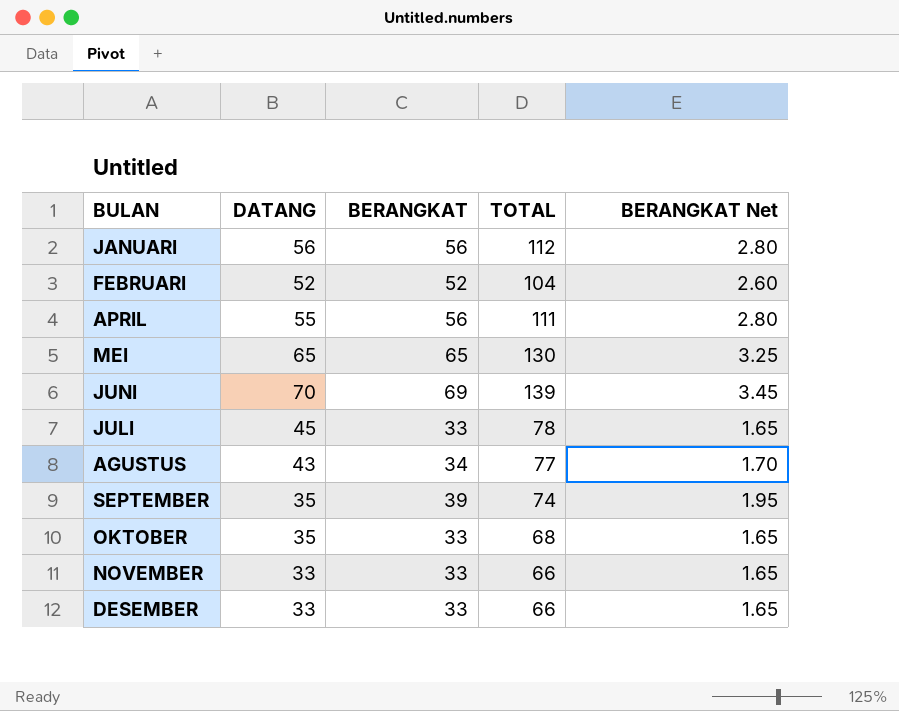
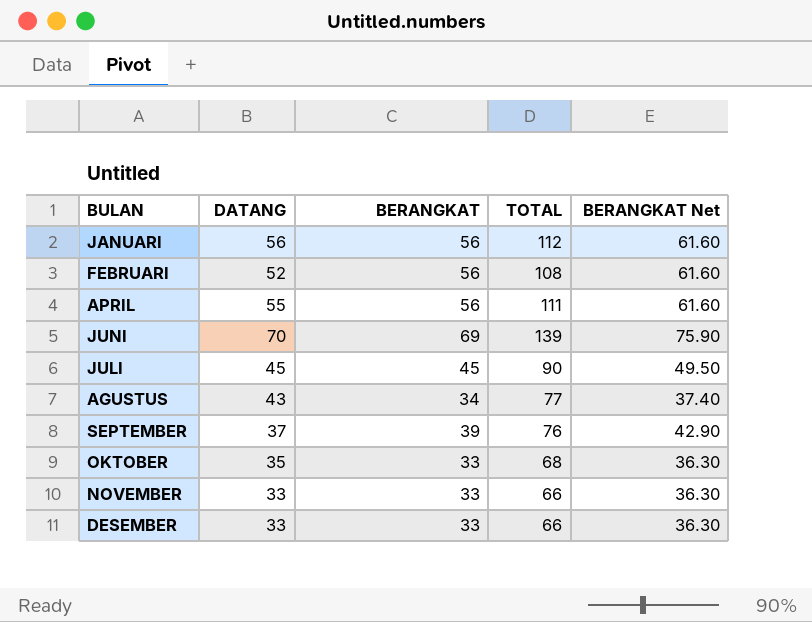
column BERANGKAT Net | formula: [BERANGKAT] * 0.05 -> [BERANGKAT] * 1.1
row MEI: 65 | 65 | 130 | 3.25 -> none
FEBRUARI | BERANGKAT: 52 -> 56
FEBRUARI | TOTAL: 104 -> 108
JULI | BERANGKAT: 33 -> 45
JULI | TOTAL: 78 -> 90
SEPTEMBER | DATANG: 35 -> 37
SEPTEMBER | TOTAL: 74 -> 76

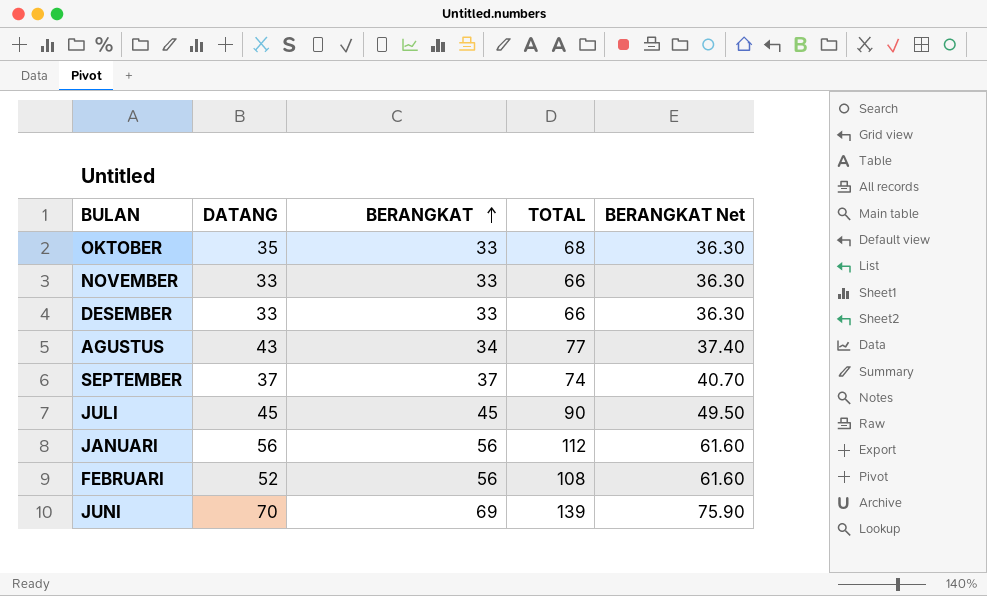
row order: none -> BERANGKAT ascending
row APRIL: 55 | 56 | 111 | 61.60 -> none
SEPTEMBER | BERANGKAT: 39 -> 37
SEPTEMBER | TOTAL: 76 -> 74
SEPTEMBER | BERANGKAT Net: 42.90 -> 40.70

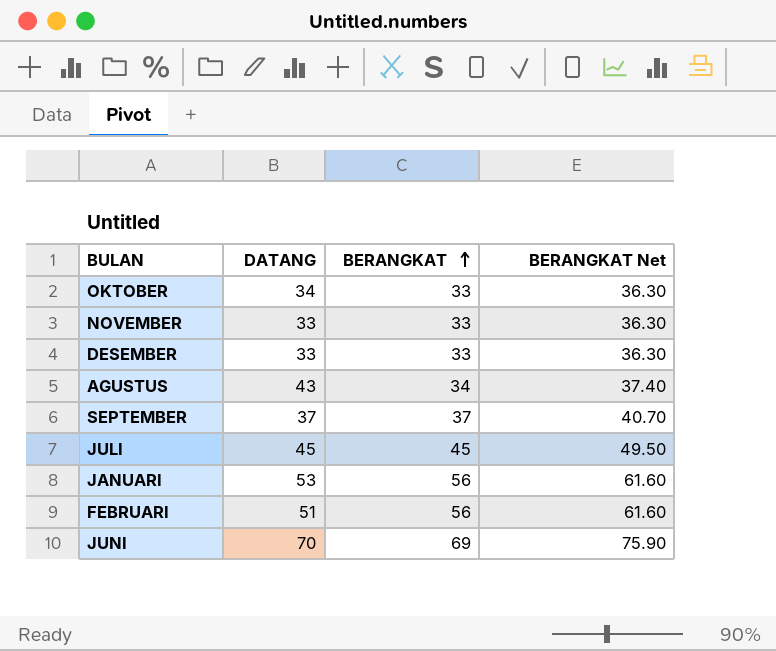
column TOTAL | formula: [DATANG] + [BERANGKAT] -> none
OKTOBER | DATANG: 35 -> 34
JANUARI | DATANG: 56 -> 53
FEBRUARI | DATANG: 52 -> 51

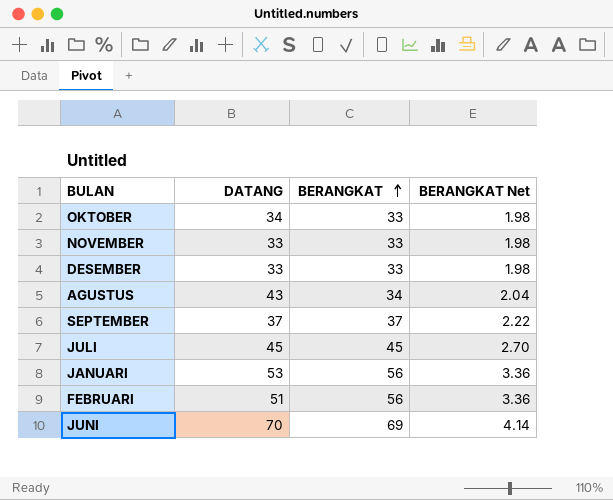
column BERANGKAT Net | formula: [BERANGKAT] * 1.1 -> [BERANGKAT] * 0.06

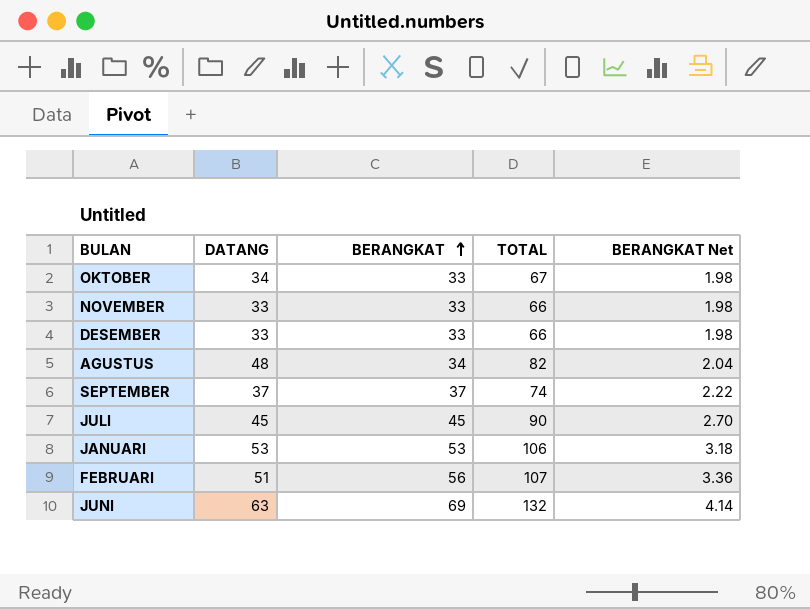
column TOTAL | formula: none -> [DATANG] + [BERANGKAT]
AGUSTUS | DATANG: 43 -> 48
JANUARI | BERANGKAT: 56 -> 53
JANUARI | BERANGKAT Net: 3.36 -> 3.18
JUNI | DATANG: 70 -> 63

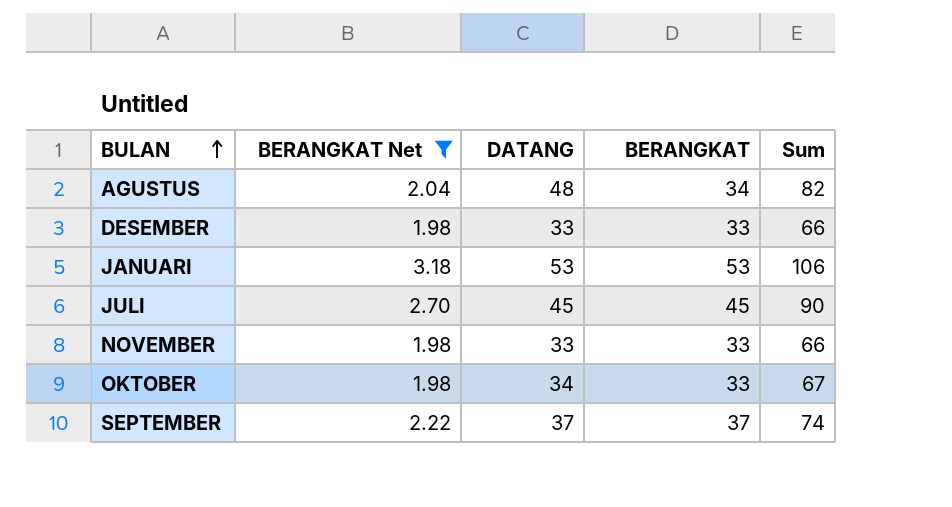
filter: none -> BERANGKAT Net <= 3.18
row order: BERANGKAT ascending -> BULAN ascending
column BERANGKAT Net | position: 5 -> 2
column name: TOTAL -> Sum

